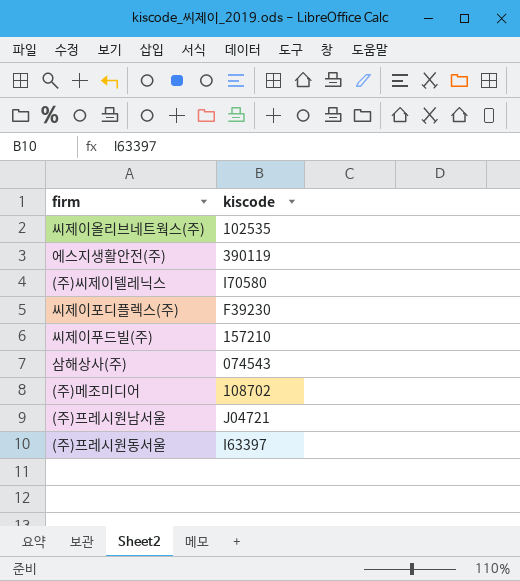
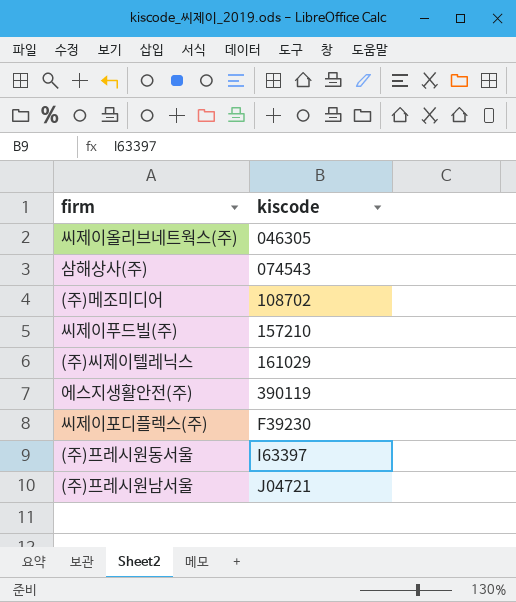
row order: none -> kiscode ascending
씨제이올리브네트웍스(주) | kiscode: 102535 -> 046305
(주)씨제이텔레닉스 | kiscode: I70580 -> 161029

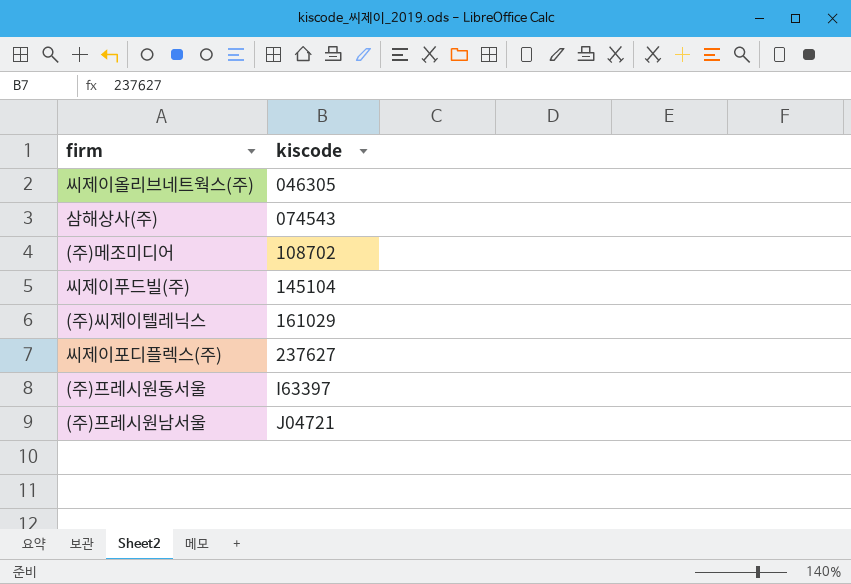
row 에스지생활안전(주): 390119 -> none
씨제이푸드빌(주) | kiscode: 157210 -> 145104
씨제이포디플렉스(주) | kiscode: F39230 -> 237627

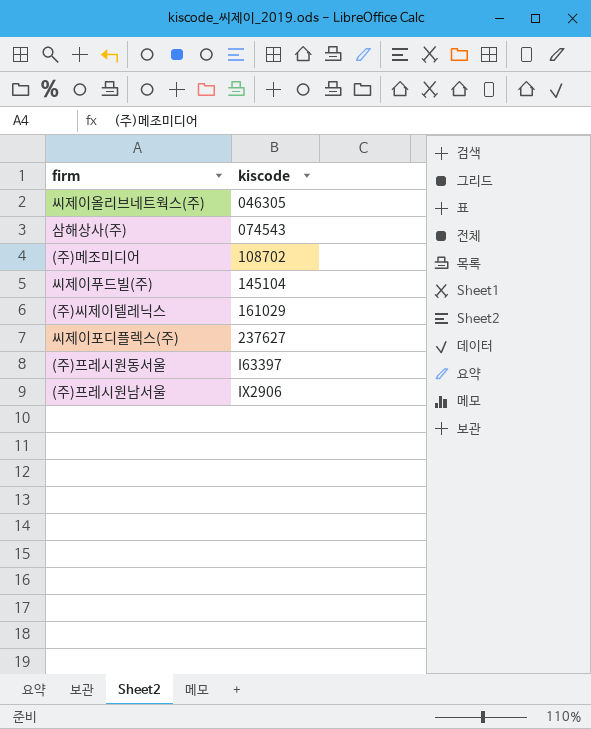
(주)프레시원남서울 | kiscode: J04721 -> IX2906

